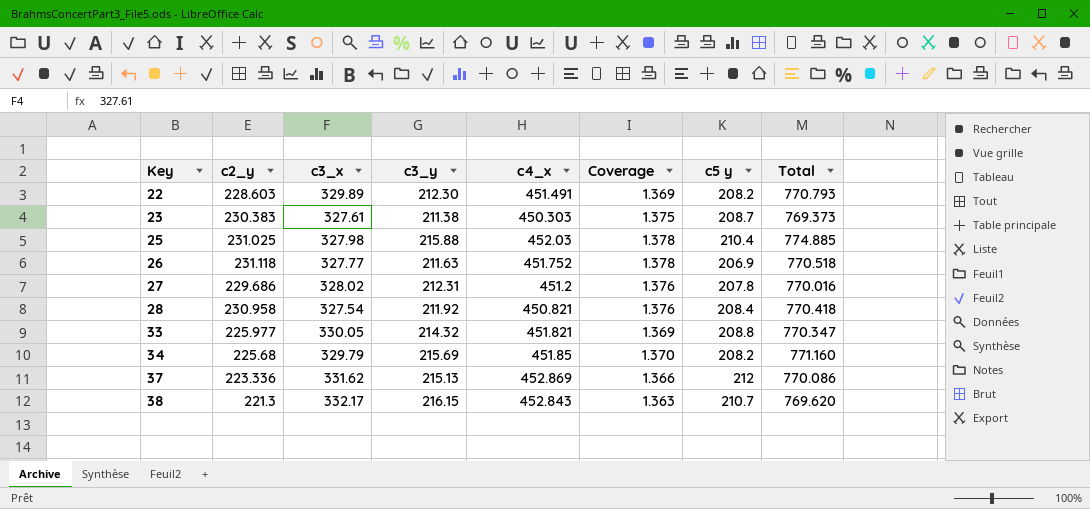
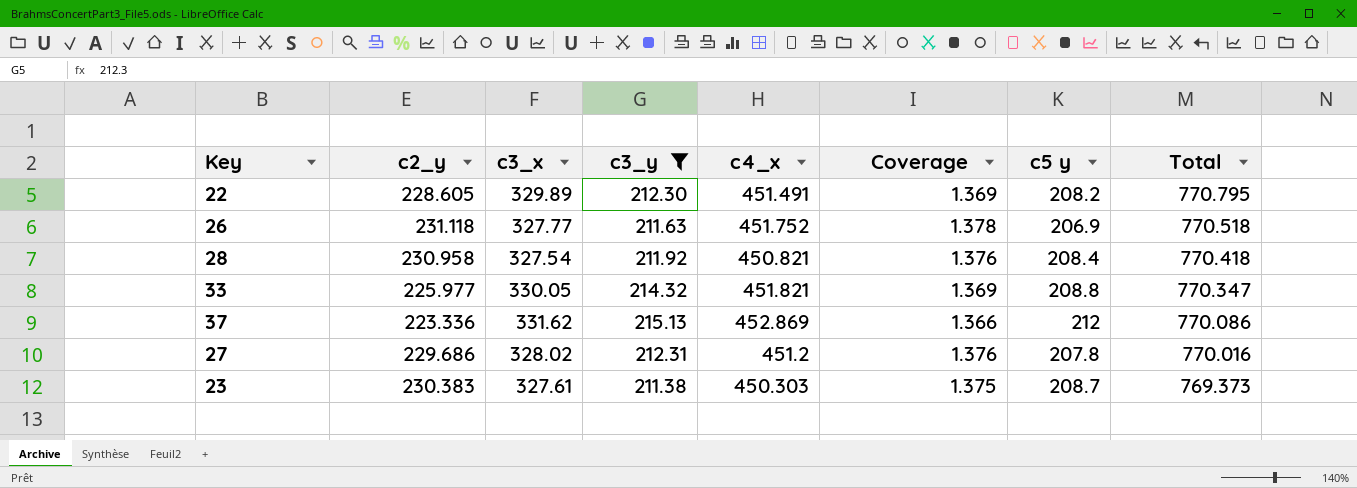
filter: none -> c3_y <= 215.13
row order: Key ascending -> Total descending
22 | c2_y: 228.603 -> 228.605
22 | Total: 770.793 -> 770.795

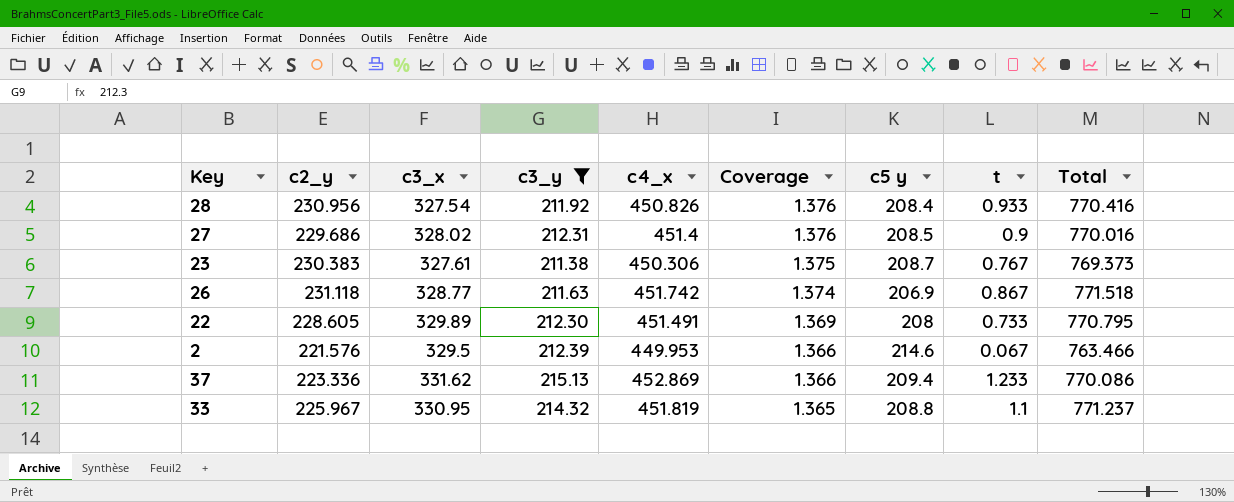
row order: Total descending -> Coverage descending
column t | position: none -> 8
28 | c2_y: 230.958 -> 230.956
28 | c4_x: 450.821 -> 450.826
28 | Total: 770.418 -> 770.416
27 | c4_x: 451.2 -> 451.4
27 | c5 y: 207.8 -> 208.5
23 | c4_x: 450.303 -> 450.306
26 | c3_x: 327.77 -> 328.77
26 | c4_x: 451.752 -> 451.742
26 | Coverage: 1.378 -> 1.374
26 | Total: 770.518 -> 771.518
22 | c5 y: 208.2 -> 208
row 2: none -> 221.576 | 329.5 | 212.39 | 449.953 | 1.366 | 214.6 | 0.067 | 763.466
37 | c5 y: 212 -> 209.4
33 | c2_y: 225.977 -> 225.967
33 | c3_x: 330.05 -> 330.95
33 | c4_x: 451.821 -> 451.819
33 | Coverage: 1.369 -> 1.365
33 | Total: 770.347 -> 771.237

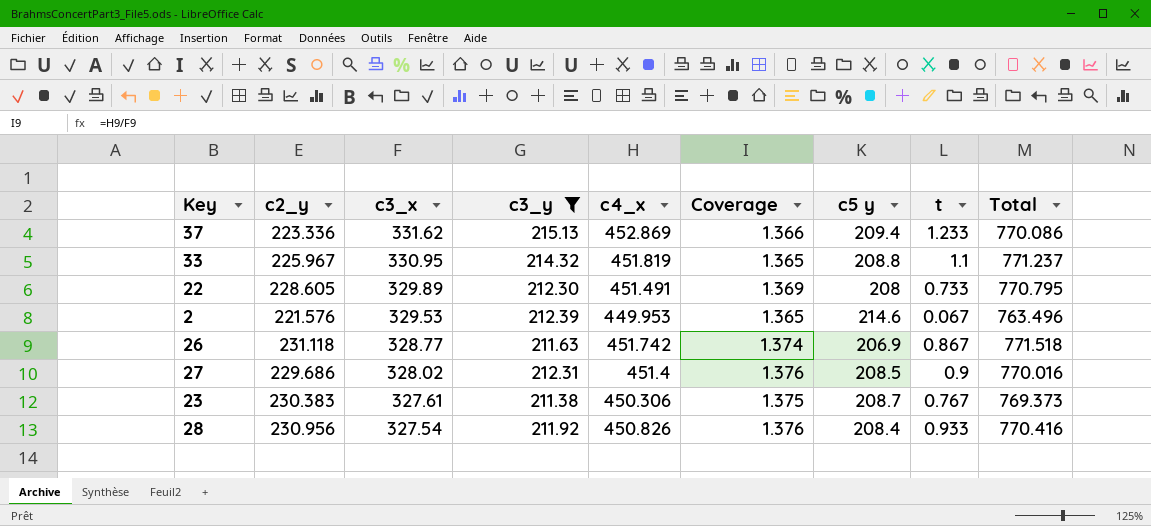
row order: Coverage descending -> c3_x descending
2 | c3_x: 329.5 -> 329.53
2 | Coverage: 1.366 -> 1.365
2 | Total: 763.466 -> 763.496

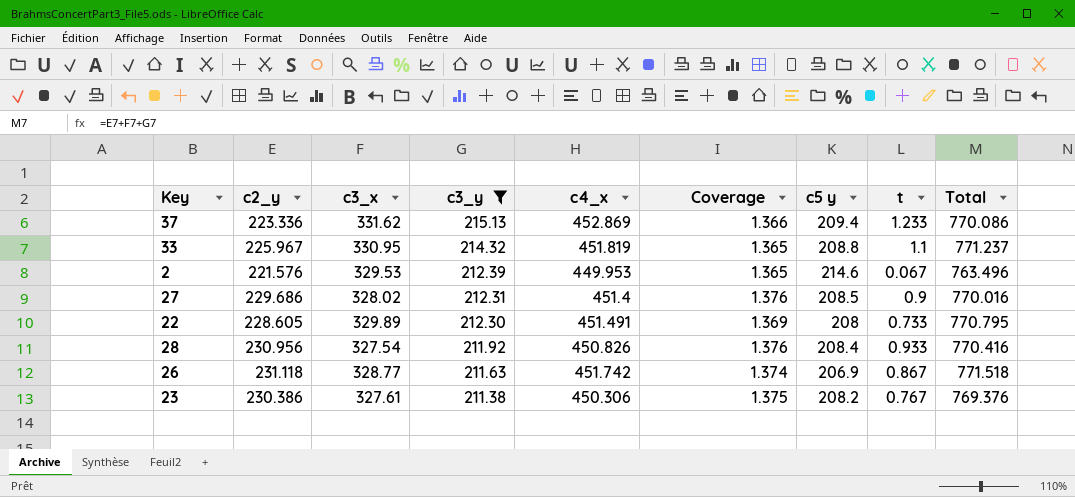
row order: c3_x descending -> c3_y descending
23 | c2_y: 230.383 -> 230.386
23 | c5 y: 208.7 -> 208.2
23 | Total: 769.373 -> 769.376

